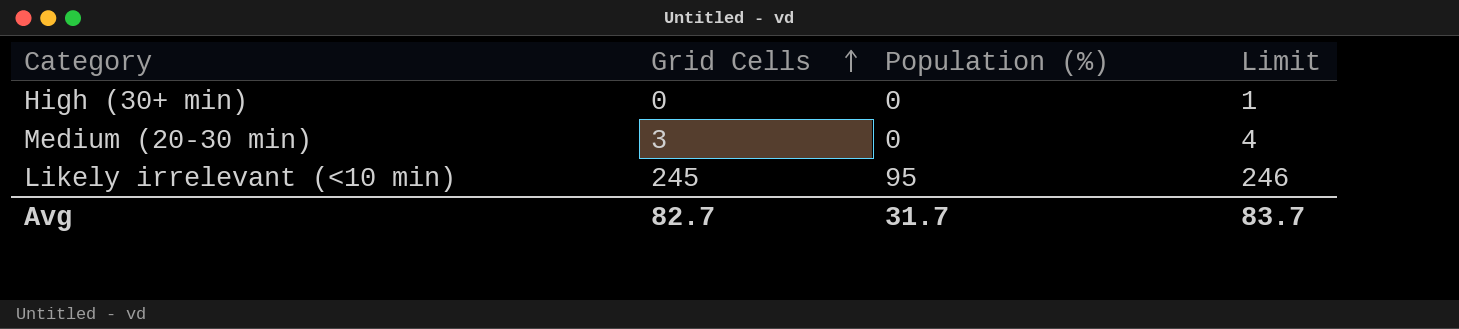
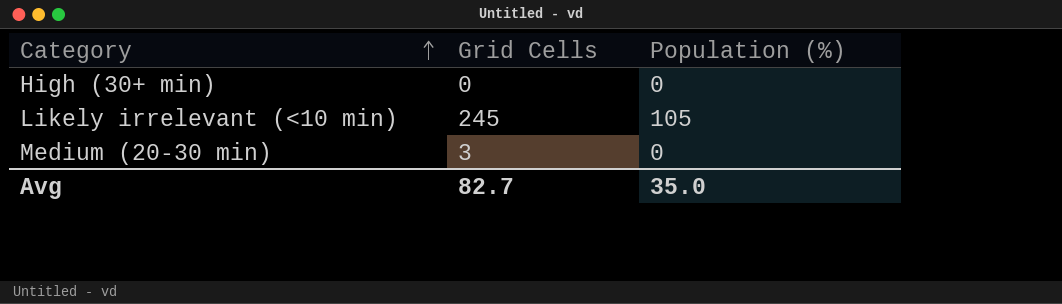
row order: Grid Cells ascending -> Category ascending
column Limit | formula: [Grid Cells] + 1 -> none
Likely irrelevant (<10 min) | Population (%): 95 -> 105
Avg | Population (%): 31.7 -> 35.0

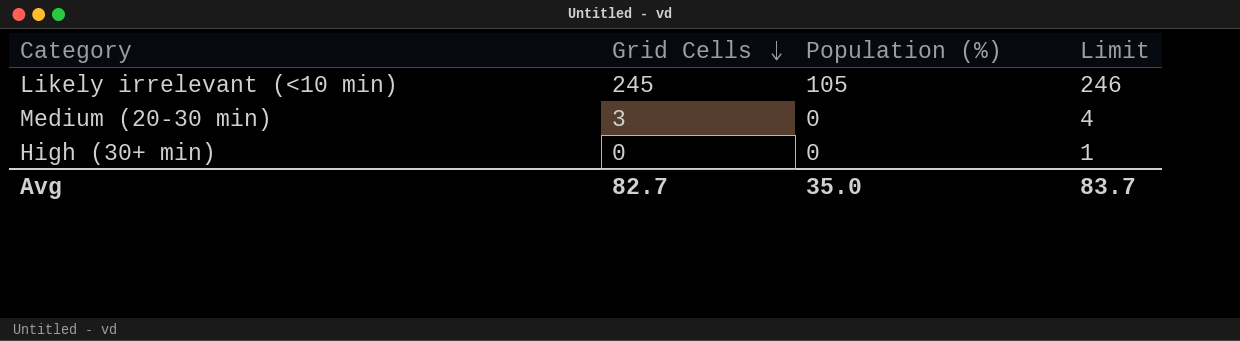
row order: Category ascending -> Grid Cells descending
column Limit | formula: none -> [Grid Cells] + 1

